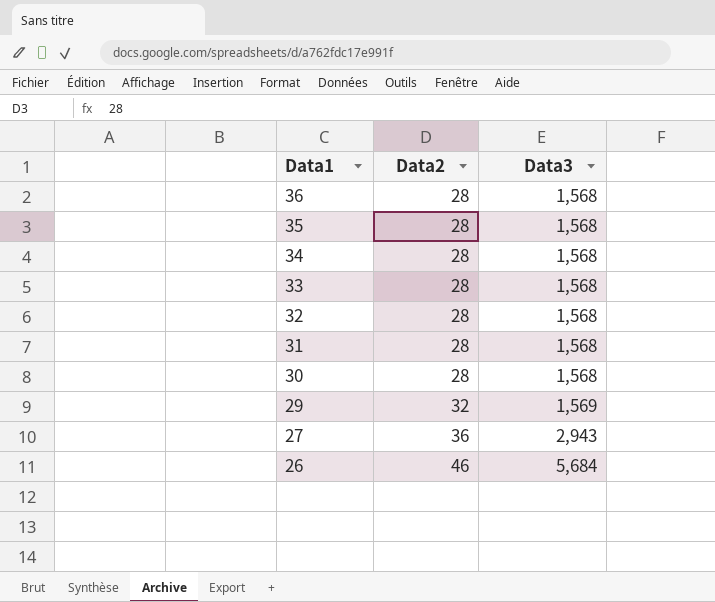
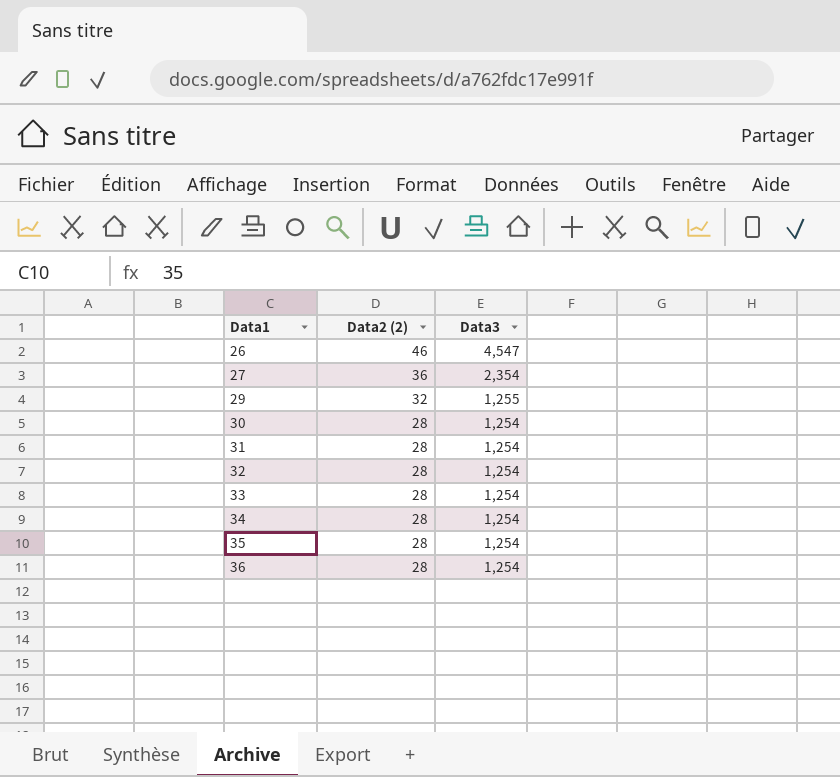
row order: Data1 descending -> Data1 ascending
column name: Data2 -> Data2 (2)
26 | Data3: 5,684 -> 4,547
27 | Data3: 2,943 -> 2,354
29 | Data3: 1,569 -> 1,255
30 | Data3: 1,568 -> 1,254
31 | Data3: 1,568 -> 1,254
32 | Data3: 1,568 -> 1,254
33 | Data3: 1,568 -> 1,254
34 | Data3: 1,568 -> 1,254
35 | Data3: 1,568 -> 1,254
36 | Data3: 1,568 -> 1,254

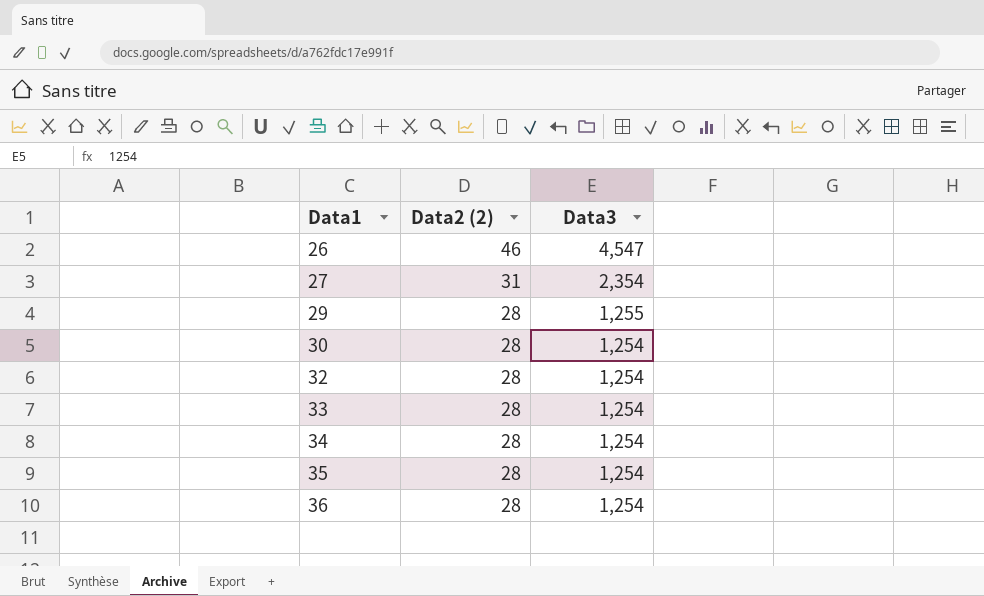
row 31: 28 | 1,254 -> none
27 | Data2 (2): 36 -> 31
29 | Data2 (2): 32 -> 28

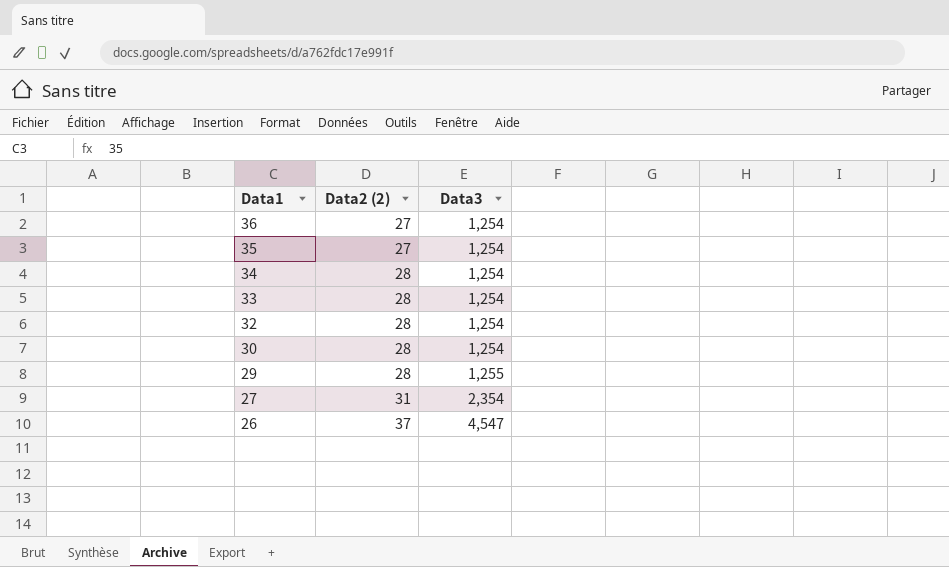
row order: Data1 ascending -> Data1 descending
36 | Data2 (2): 28 -> 27
35 | Data2 (2): 28 -> 27
26 | Data2 (2): 46 -> 37

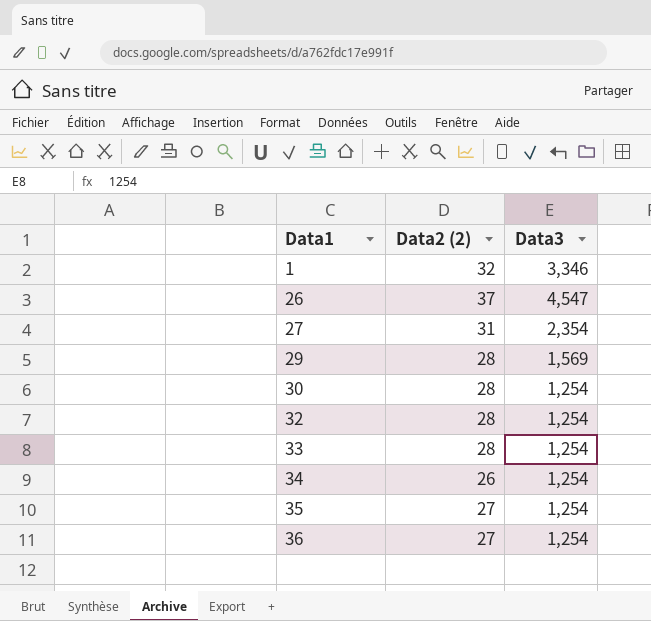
row order: Data1 descending -> Data1 ascending
row 1: none -> 32 | 3,346
29 | Data3: 1,255 -> 1,569
34 | Data2 (2): 28 -> 26

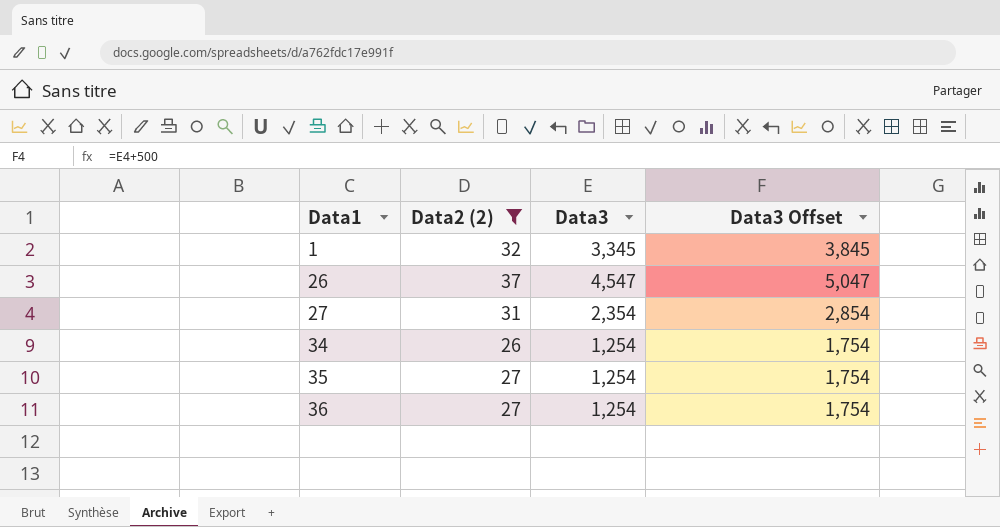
filter: none -> Data2 (2) != 28
column Data3 Offset | formula: none -> [Data3] + 500
1 | Data3: 3,346 -> 3,345

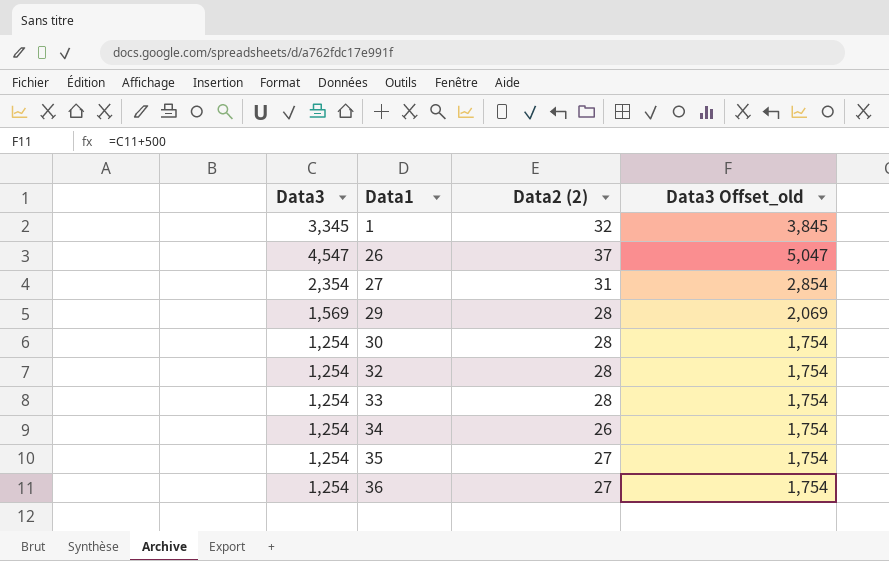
filter: Data2 (2) != 28 -> none
column Data3 | position: 3 -> 1
column name: Data3 Offset -> Data3 Offset_old

